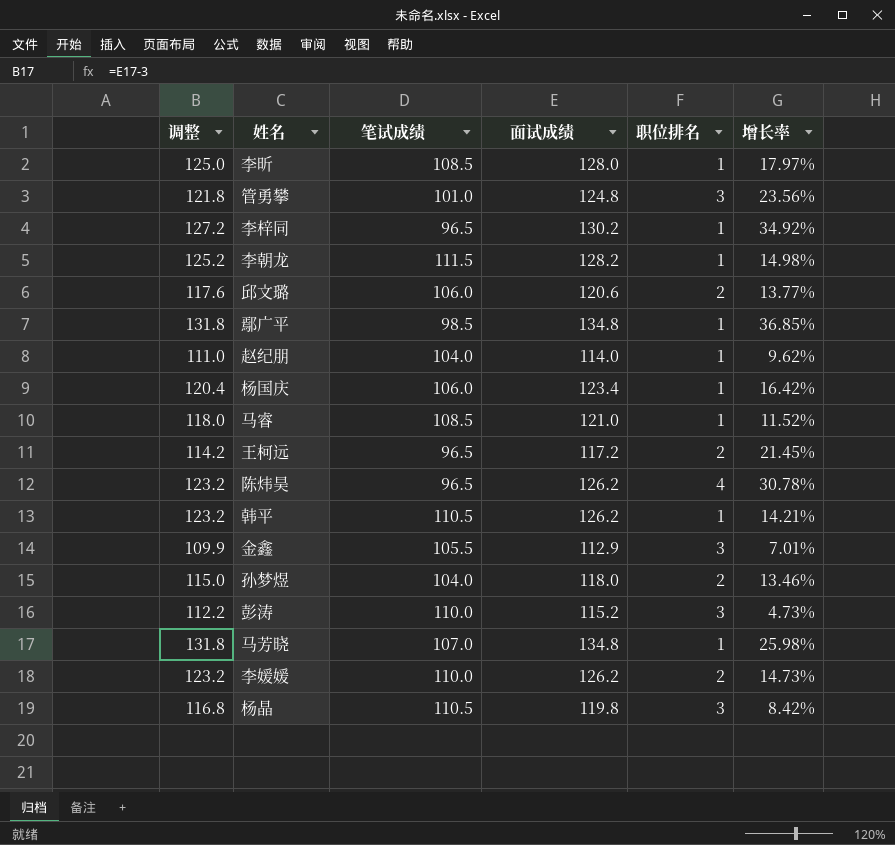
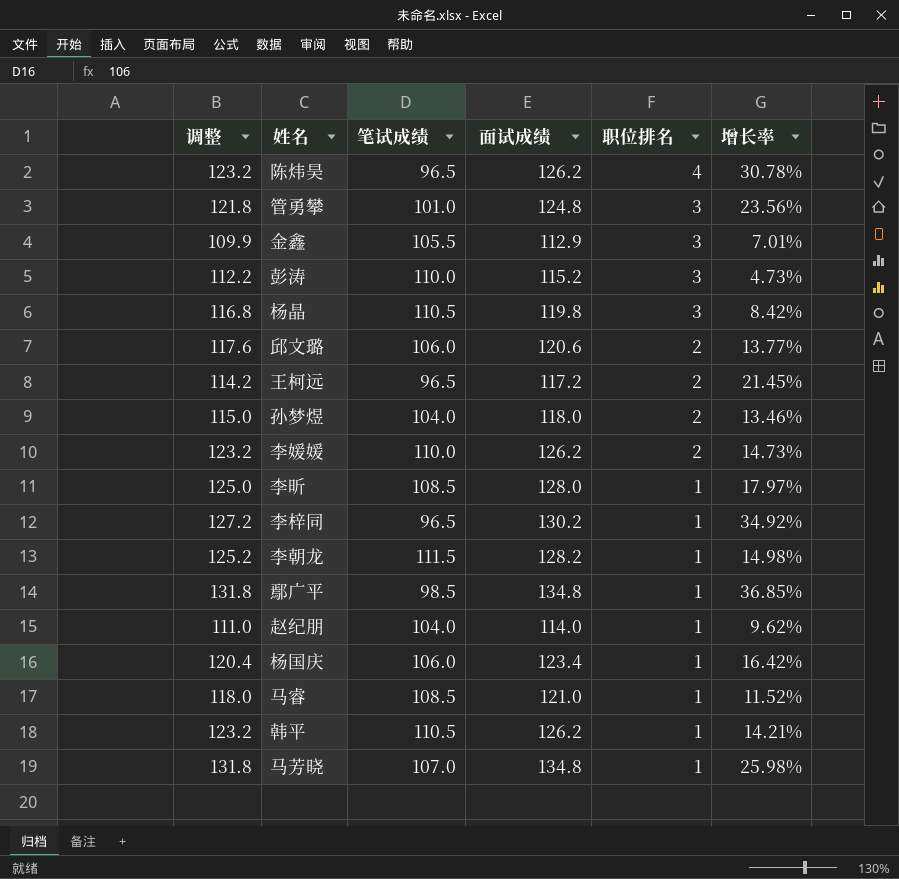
row order: none -> 职位排名 descending

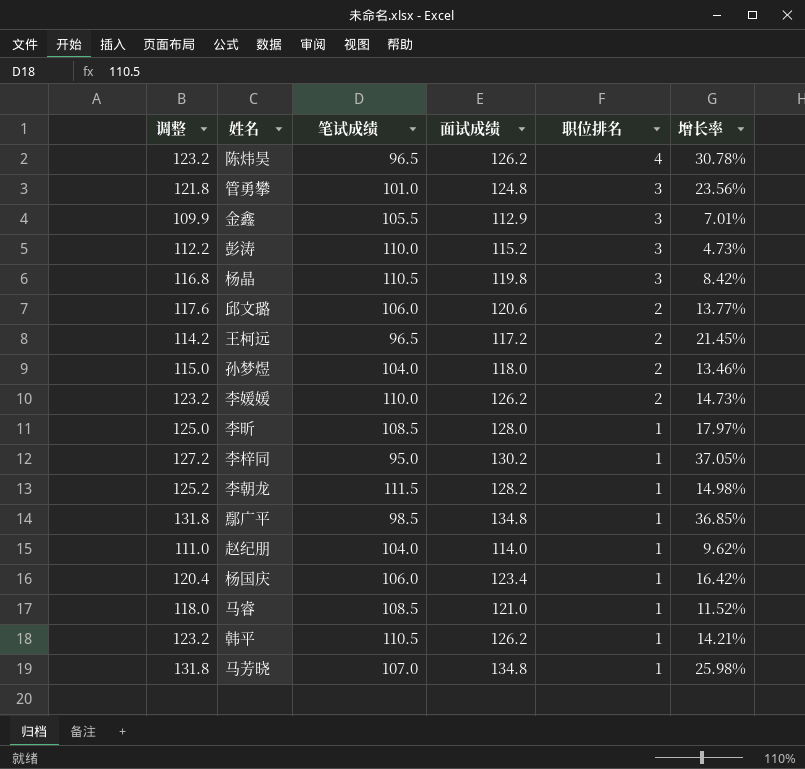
李梓同 | 笔试成绩: 96.5 -> 95.0
李梓同 | 增长率: 34.92% -> 37.05%

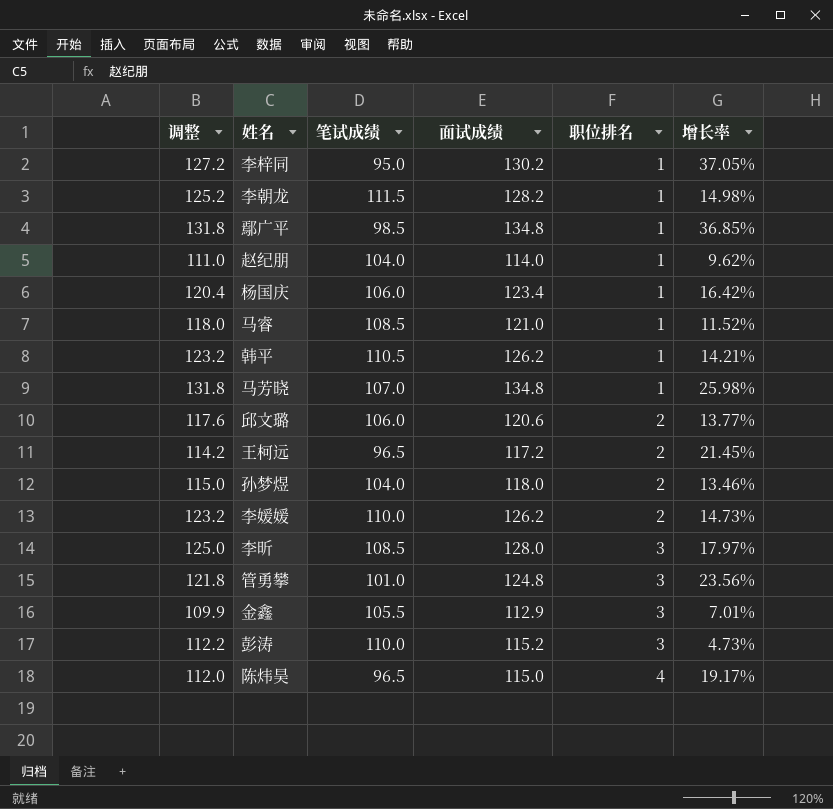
row order: 职位排名 descending -> 职位排名 ascending
row 杨晶: 116.8 | 110.5 | 119.8 | 3 | 8.42% -> none
李昕 | 职位排名: 1 -> 3
陈炜昊 | 调整: 123.2 -> 112.0
陈炜昊 | 面试成绩: 126.2 -> 115.0
陈炜昊 | 增长率: 30.78% -> 19.17%

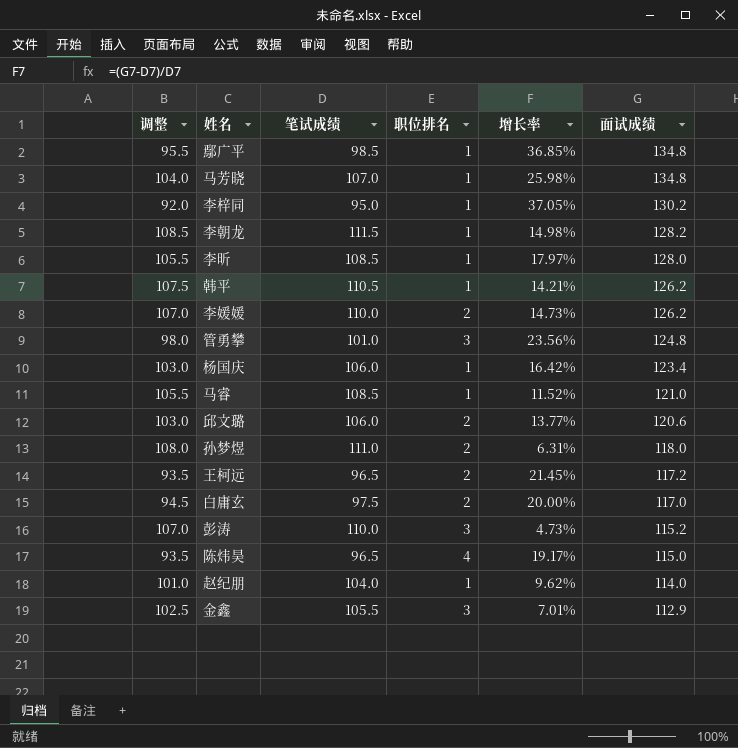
row order: 职位排名 ascending -> 面试成绩 descending
column 调整 | formula: [面试成绩] - 3 -> [笔试成绩] - 3
column 面试成绩 | position: 4 -> 6
李昕 | 职位排名: 3 -> 1
孙梦煜 | 笔试成绩: 104.0 -> 111.0
孙梦煜 | 增长率: 13.46% -> 6.31%
row 白庸玄: none -> 94.5 | 97.5 | 2 | 20.00% | 117.0

